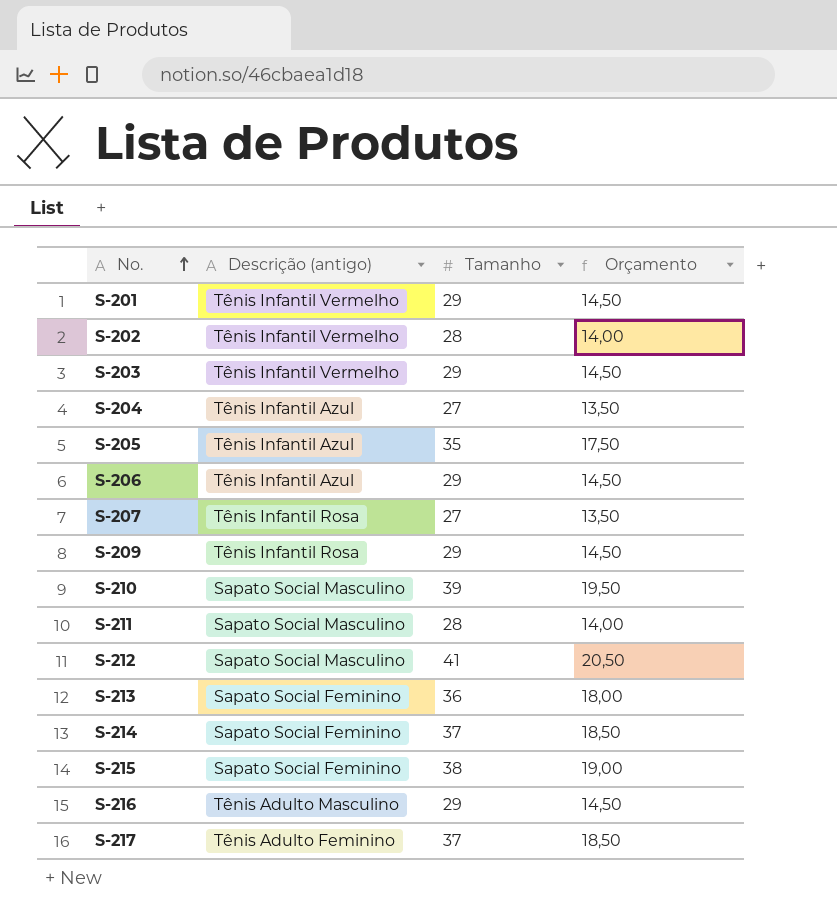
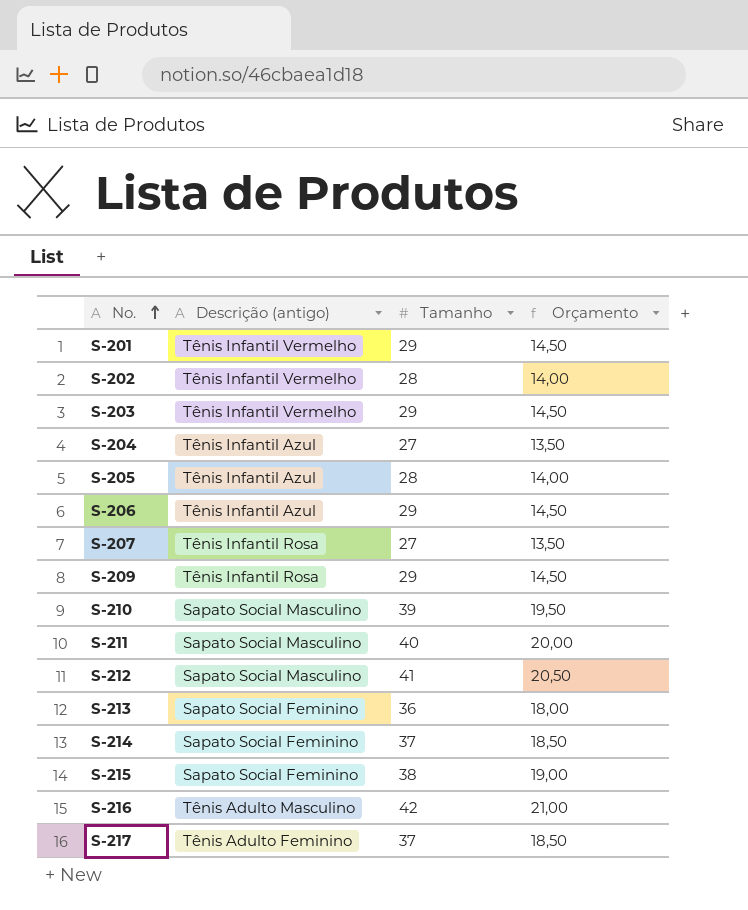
S-205 | Tamanho: 35 -> 28
S-205 | Orçamento: 17,50 -> 14,00
S-211 | Tamanho: 28 -> 40
S-211 | Orçamento: 14,00 -> 20,00
S-216 | Tamanho: 29 -> 42
S-216 | Orçamento: 14,50 -> 21,00

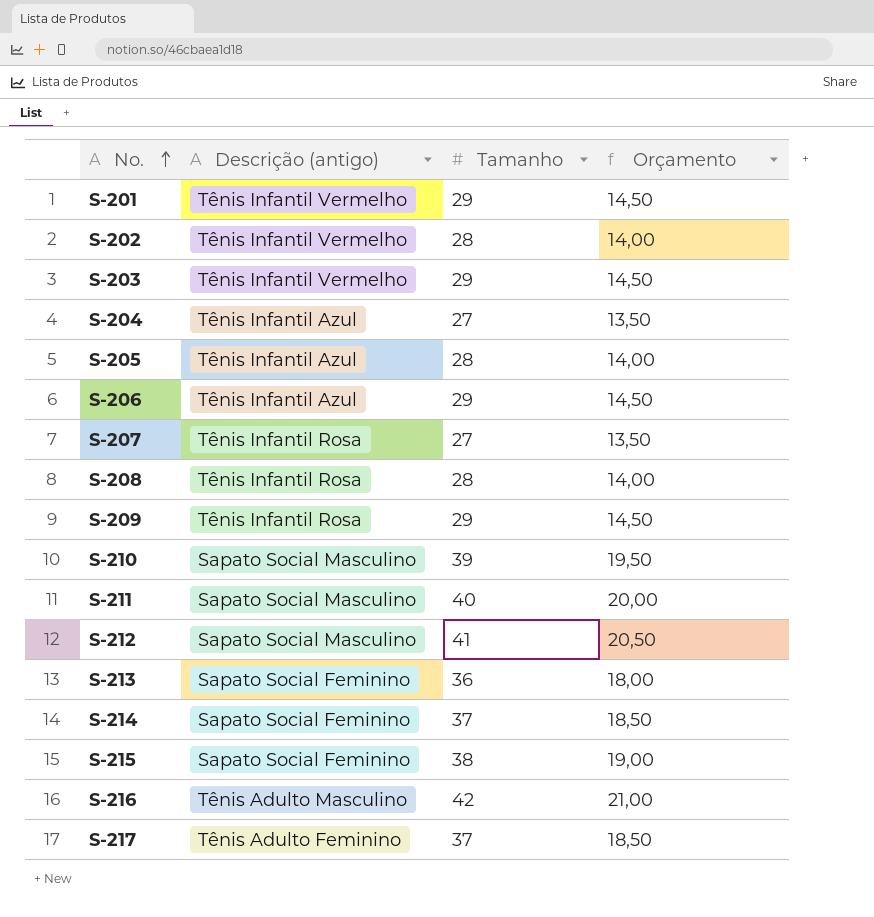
row S-208: none -> Tênis Infantil Rosa | 28 | 14,00

